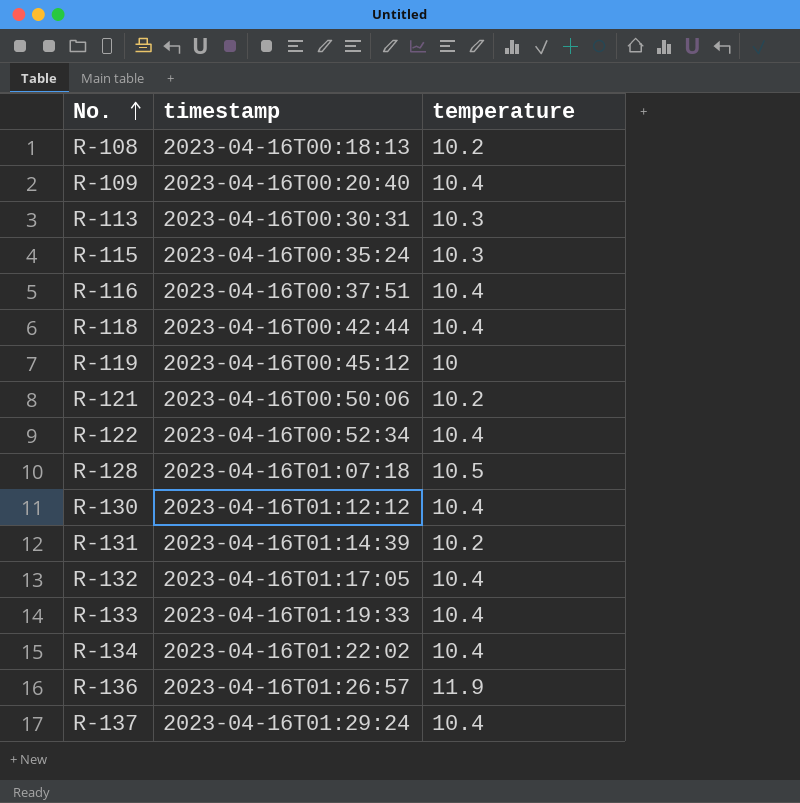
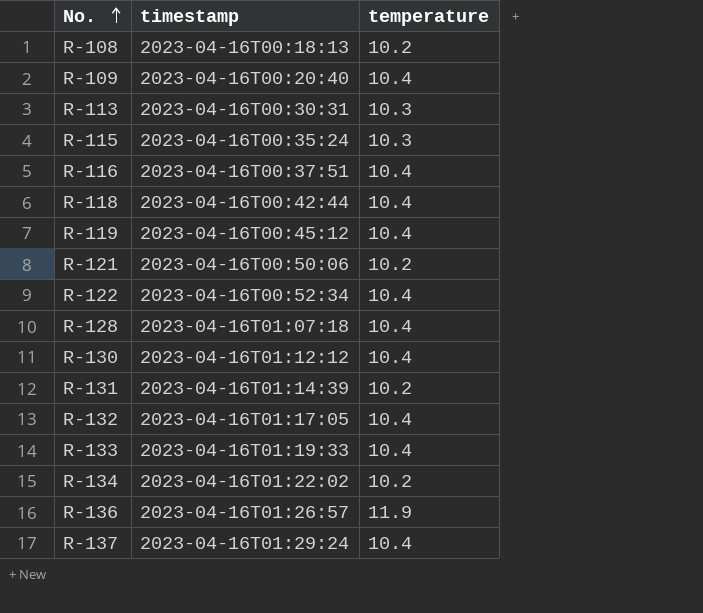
R-119 | temperature: 10 -> 10.4
R-128 | temperature: 10.5 -> 10.4
R-134 | temperature: 10.4 -> 10.2

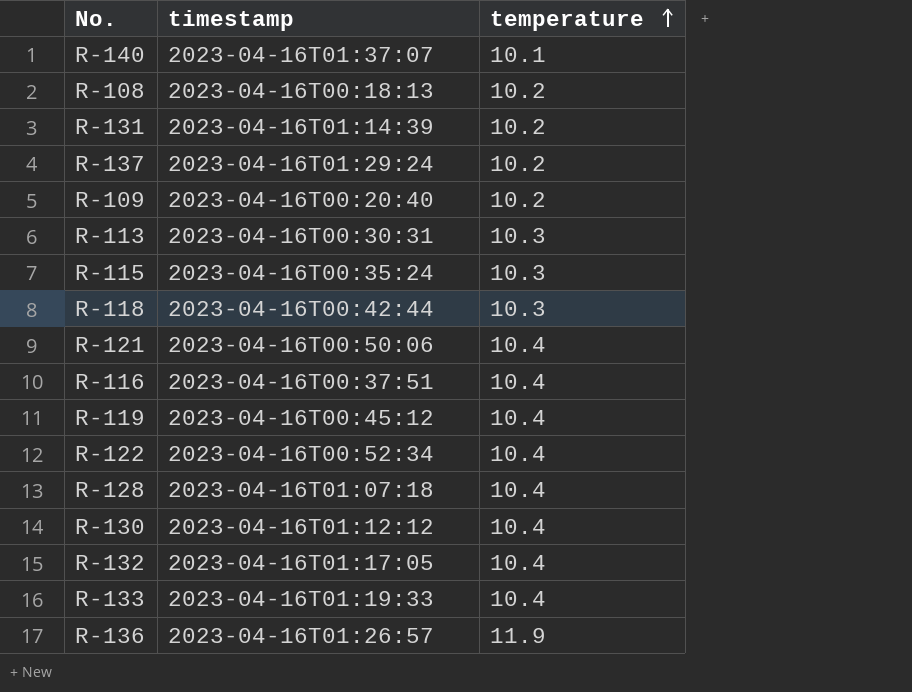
row order: No. ascending -> temperature ascending
row R-134: 2023-04-16T01:22:02 | 10.2 -> none
row R-140: none -> 2023-04-16T01:37:07 | 10.1
R-137 | temperature: 10.4 -> 10.2
R-109 | temperature: 10.4 -> 10.2
R-118 | temperature: 10.4 -> 10.3
R-121 | temperature: 10.2 -> 10.4

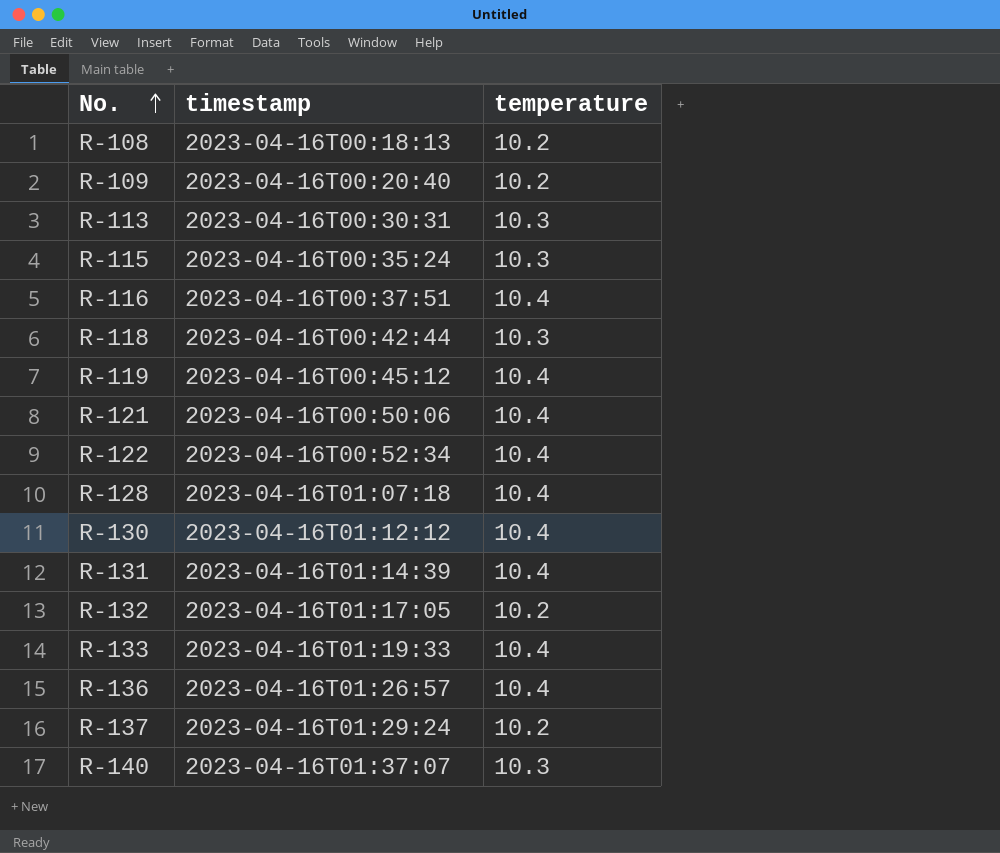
row order: temperature ascending -> No. ascending
R-131 | temperature: 10.2 -> 10.4
R-132 | temperature: 10.4 -> 10.2
R-136 | temperature: 11.9 -> 10.4
R-140 | temperature: 10.1 -> 10.3

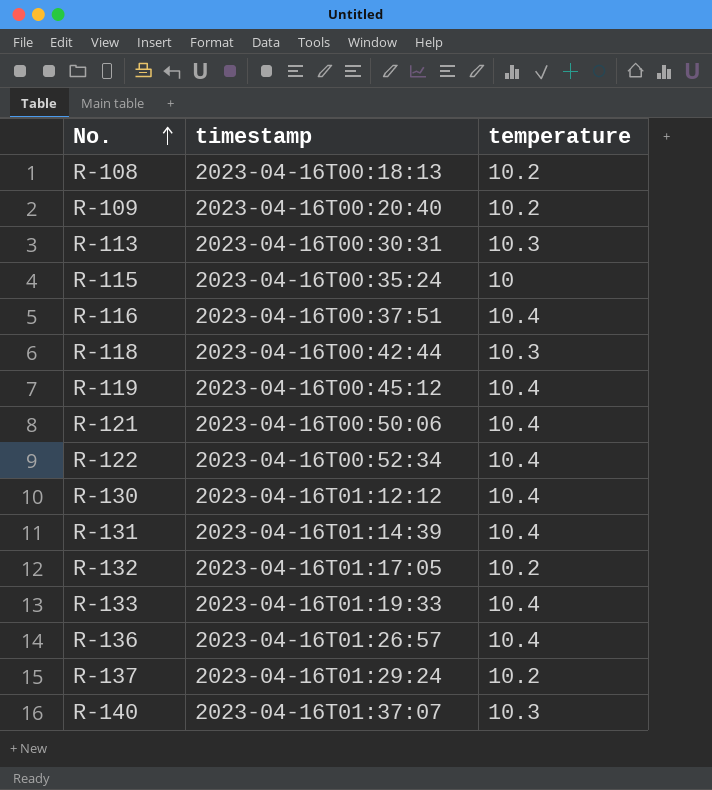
row R-128: 2023-04-16T01:07:18 | 10.4 -> none
R-115 | temperature: 10.3 -> 10

